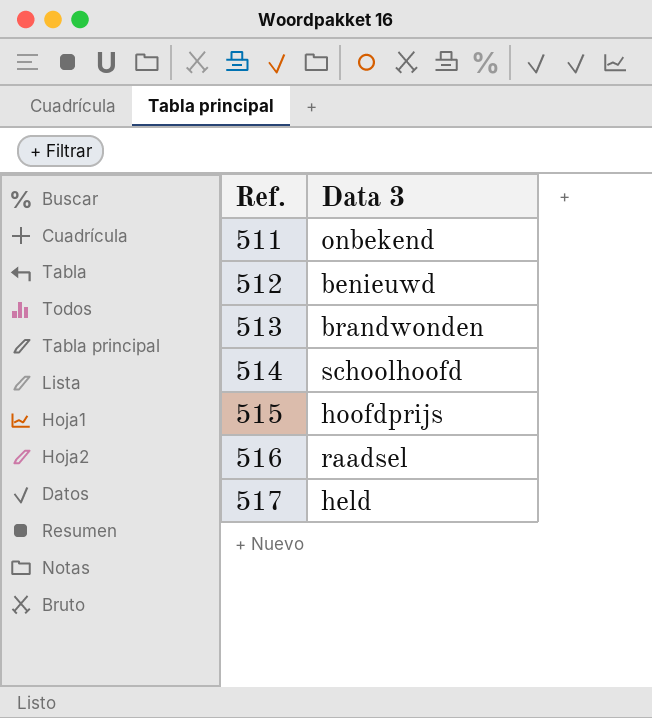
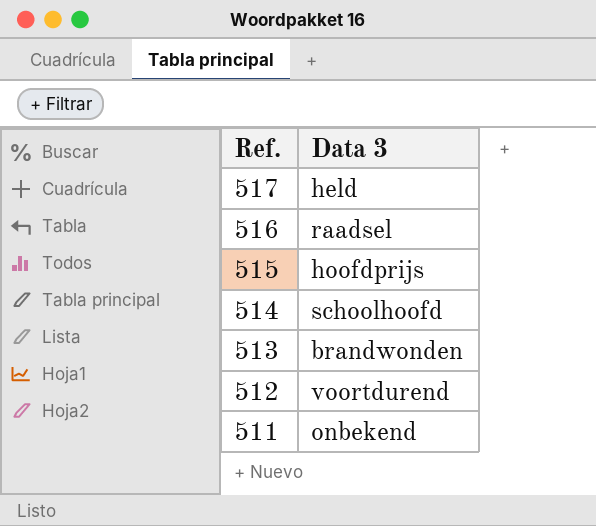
row order: Ref. ascending -> Ref. descending
512 | Data 3: benieuwd -> voortdurend

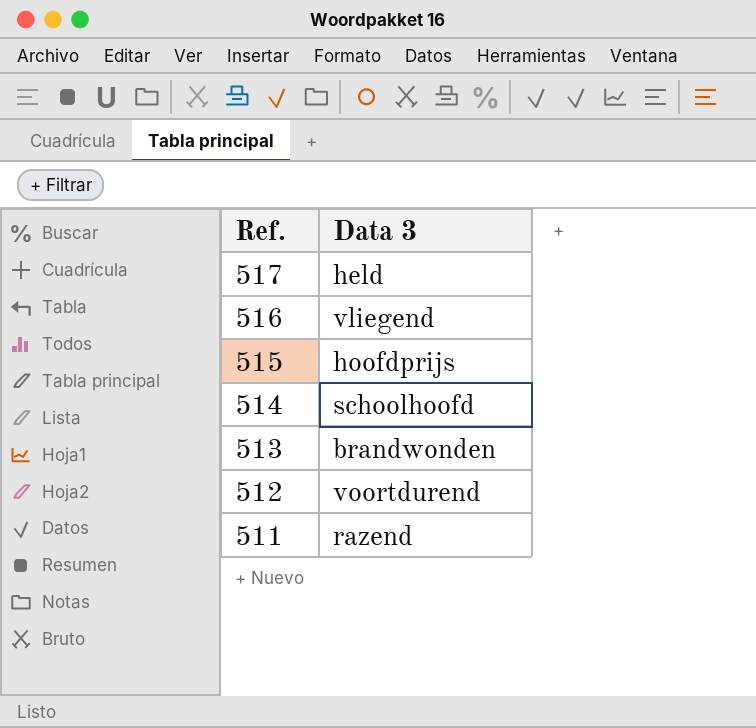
516 | Data 3: raadsel -> vliegend
511 | Data 3: onbekend -> razend

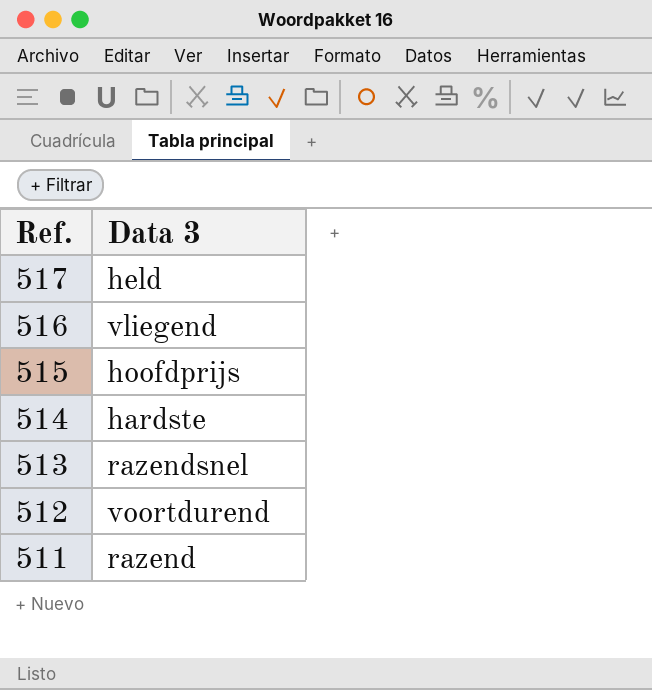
514 | Data 3: schoolhoofd -> hardste
513 | Data 3: brandwonden -> razendsnel

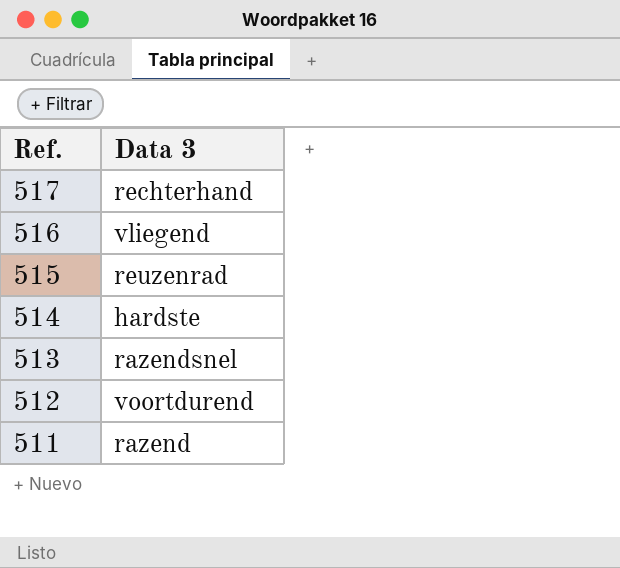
517 | Data 3: held -> rechterhand
515 | Data 3: hoofdprijs -> reuzenrad

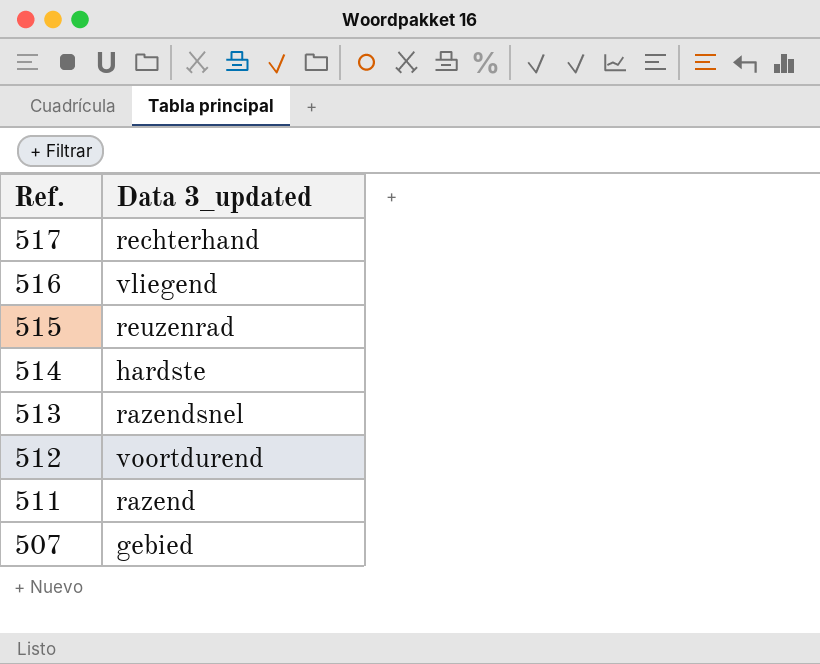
column name: Data 3 -> Data 3_updated
row 507: none -> gebied

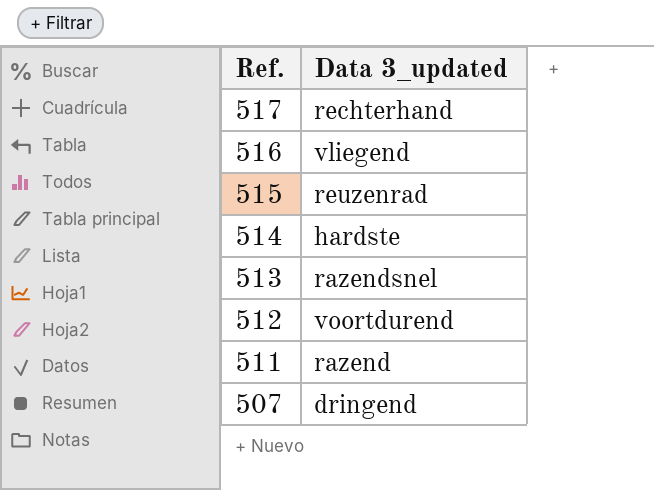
507 | Data 3_updated: gebied -> dringend

